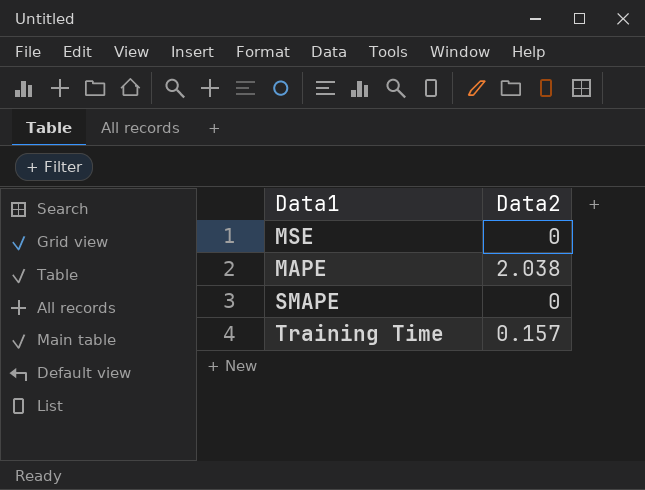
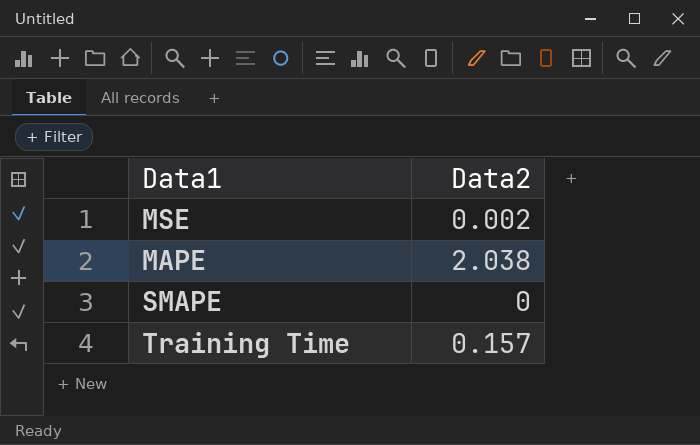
MSE | Data2: 0 -> 0.002

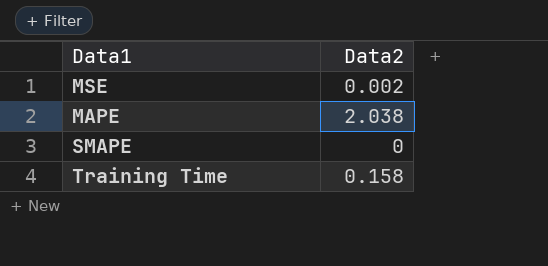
Training Time | Data2: 0.157 -> 0.158

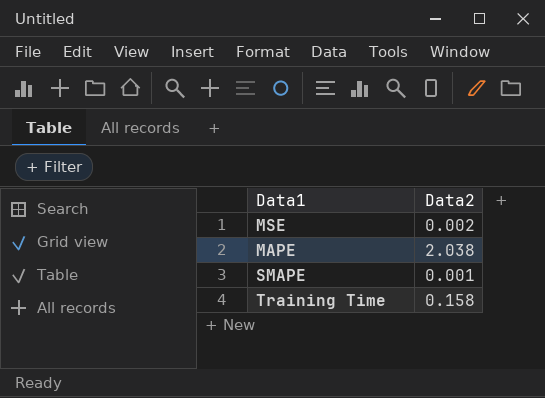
SMAPE | Data2: 0 -> 0.001

